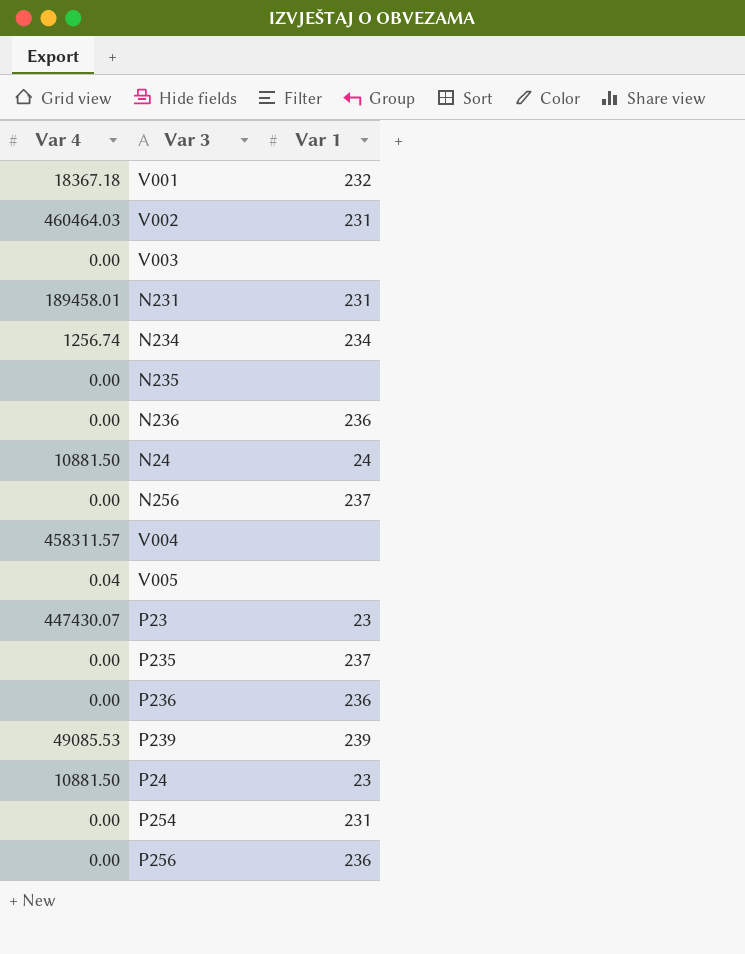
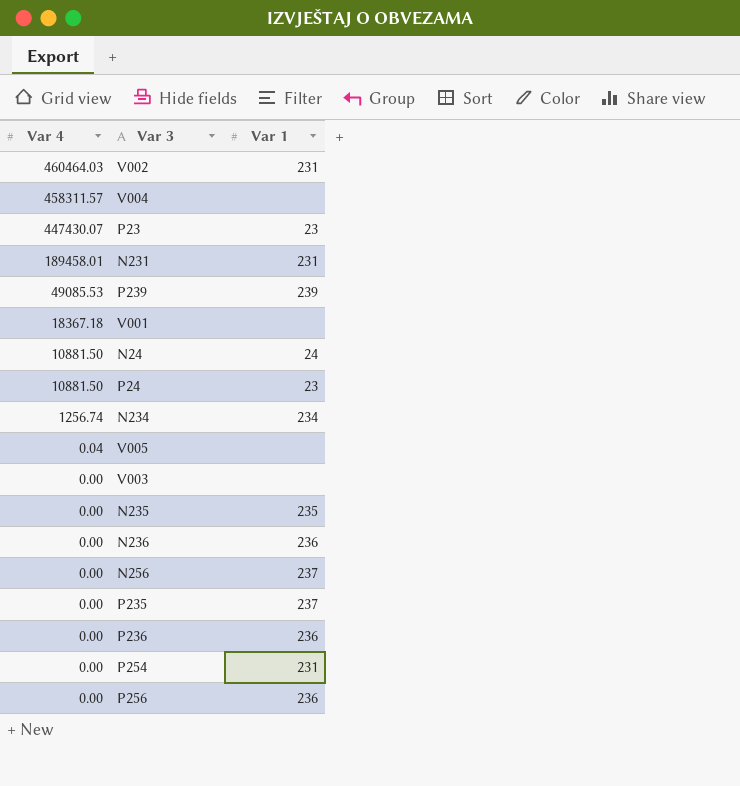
row order: none -> Var 4 descending
V001 | Var 1: 232 -> none
N235 | Var 1: none -> 235

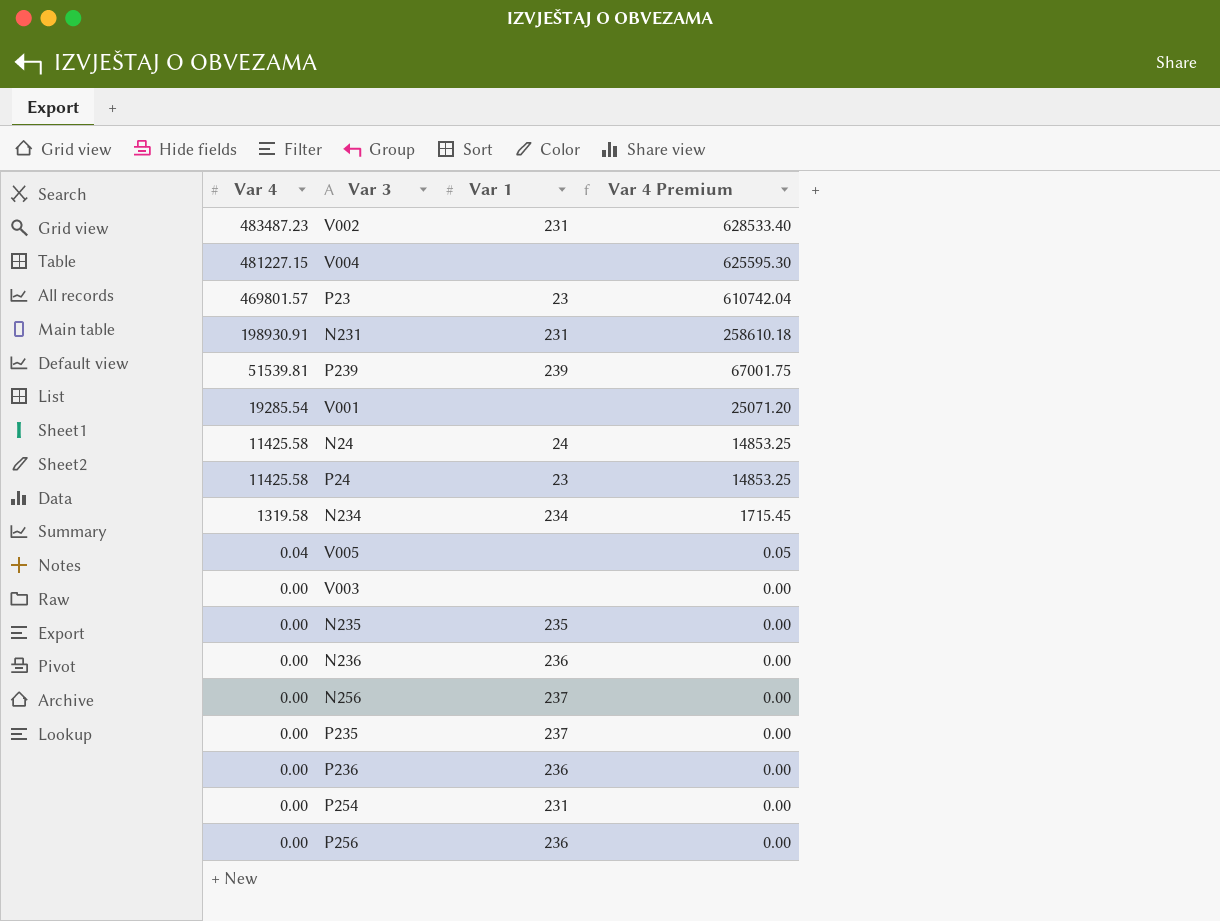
column Var 4 Premium | formula: none -> [Var 4] * 1.3
V002 | Var 4: 460464.03 -> 483487.23
V004 | Var 4: 458311.57 -> 481227.15
P23 | Var 4: 447430.07 -> 469801.57
N231 | Var 4: 189458.01 -> 198930.91
P239 | Var 4: 49085.53 -> 51539.81
V001 | Var 4: 18367.18 -> 19285.54
N24 | Var 4: 10881.50 -> 11425.58
P24 | Var 4: 10881.50 -> 11425.58
N234 | Var 4: 1256.74 -> 1319.58

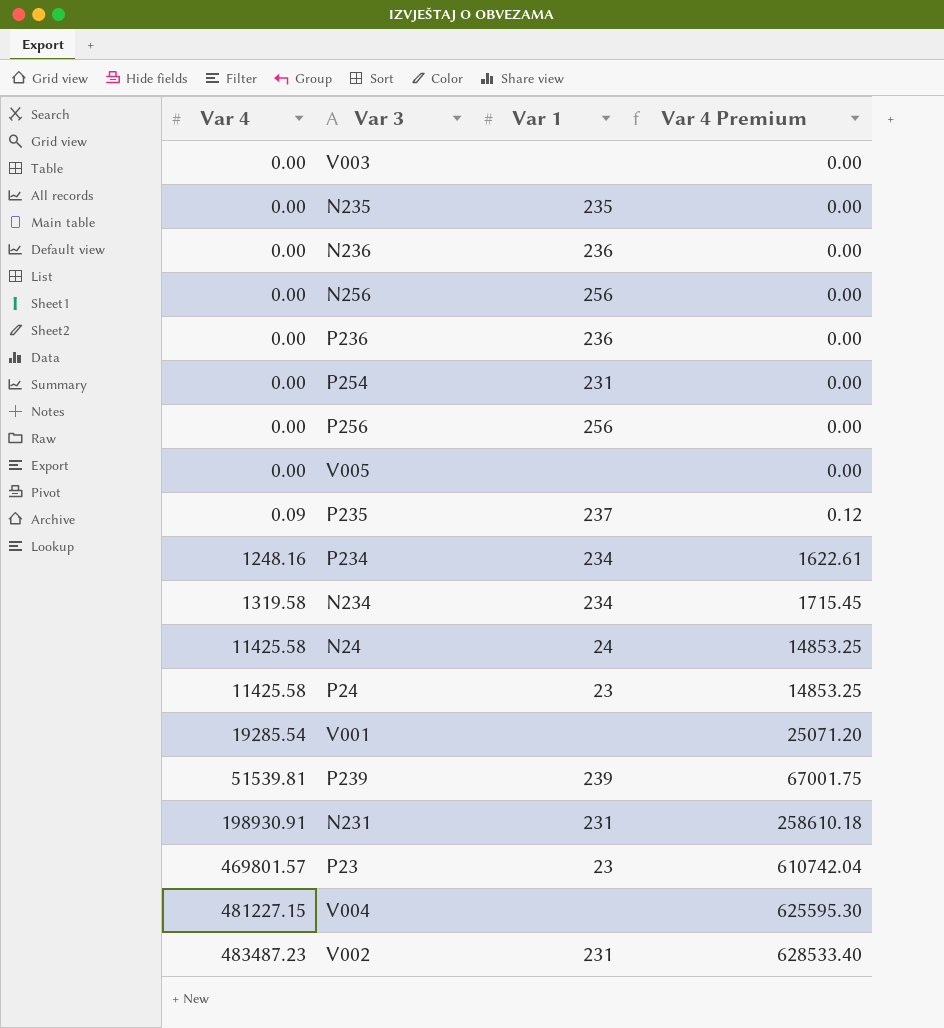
row order: Var 4 descending -> Var 4 ascending
N256 | Var 1: 237 -> 256
P256 | Var 1: 236 -> 256
V005 | Var 4: 0.04 -> 0.00
V005 | Var 4 Premium: 0.05 -> 0.00
P235 | Var 4: 0.00 -> 0.09
P235 | Var 4 Premium: 0.00 -> 0.12
row P234: none -> 1248.16 | 234 | 1622.61

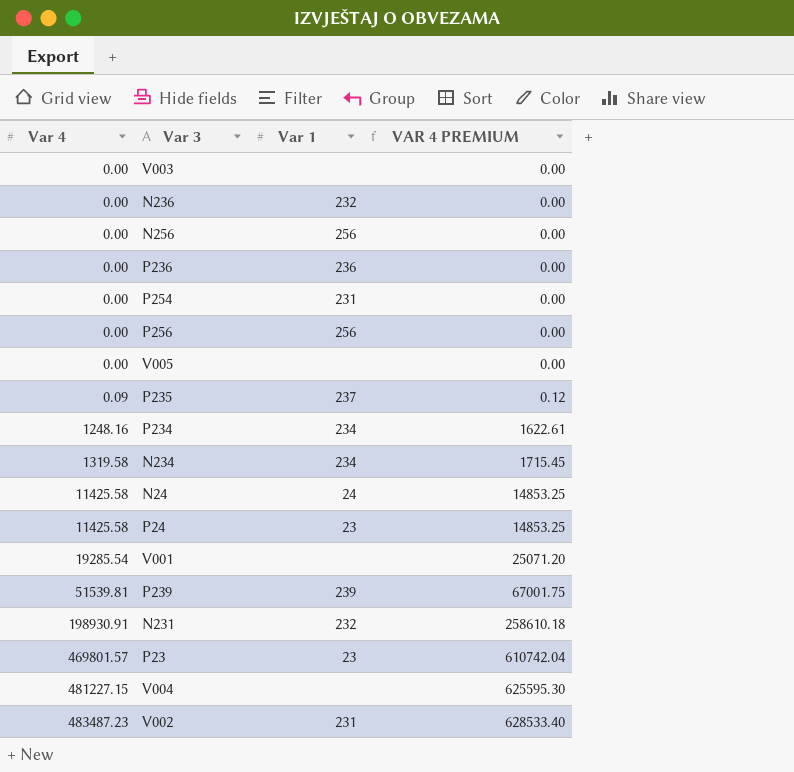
column name: Var 4 Premium -> VAR 4 PREMIUM
row N235: 0.00 | 235 | 0.00 -> none
N236 | Var 1: 236 -> 232
N231 | Var 1: 231 -> 232

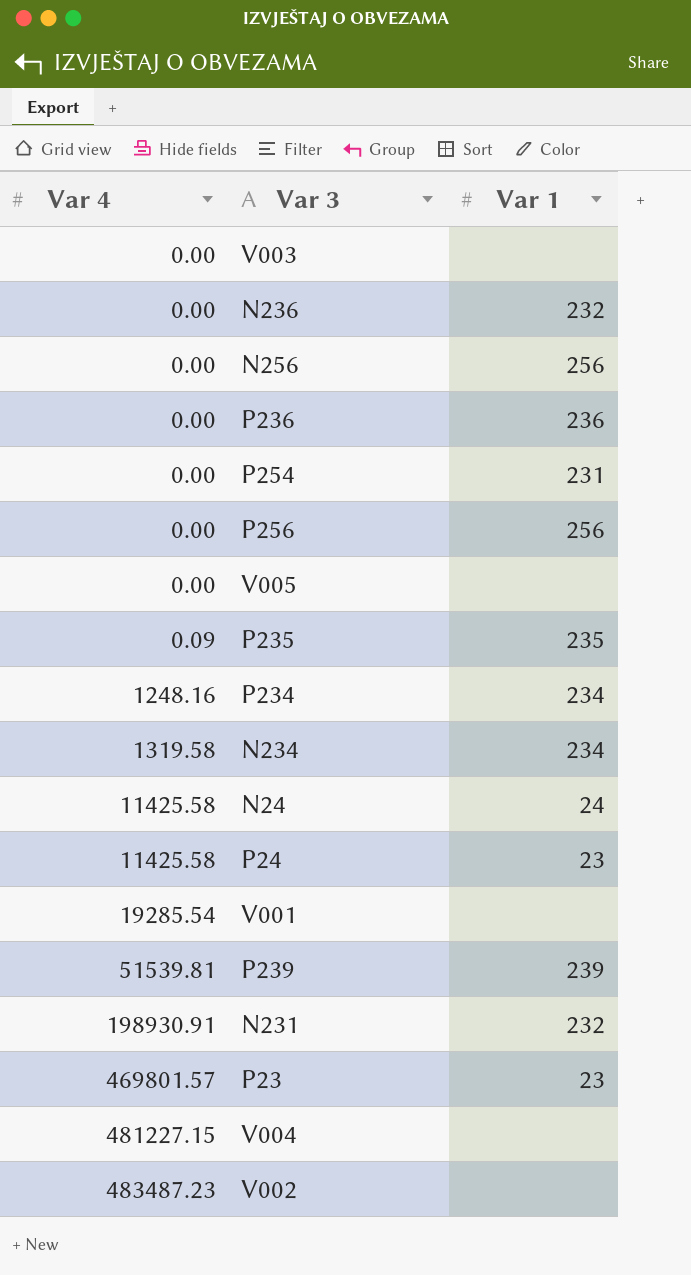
column VAR 4 PREMIUM | formula: [Var 4] * 1.3 -> none
P235 | Var 1: 237 -> 235
V002 | Var 1: 231 -> none

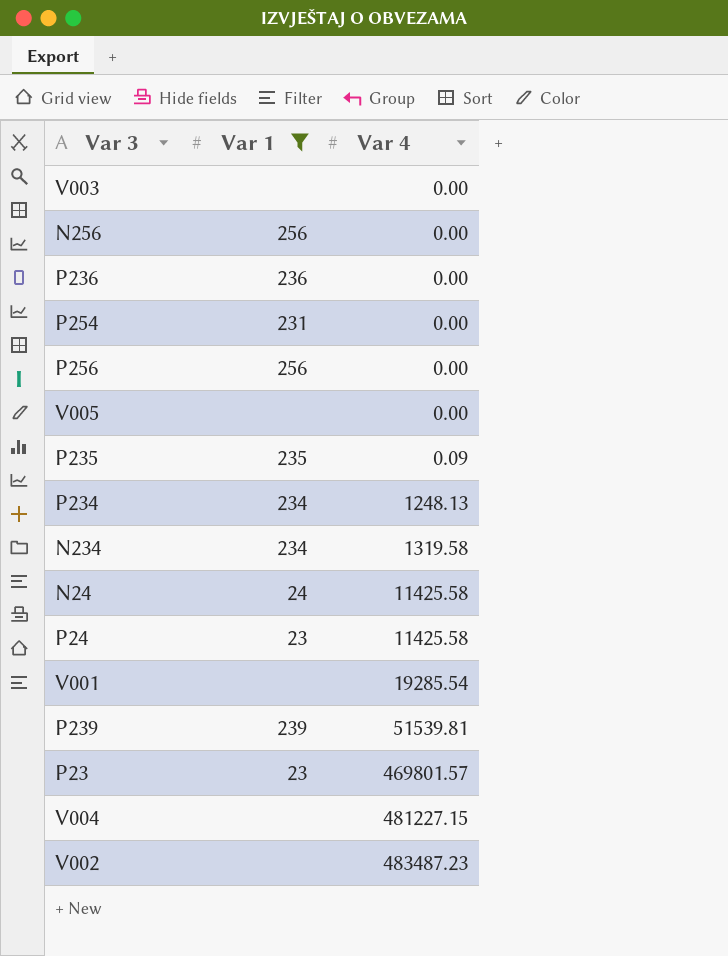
filter: none -> Var 1 != 232
column Var 4 | position: 1 -> 3
P234 | Var 4: 1248.16 -> 1248.13

